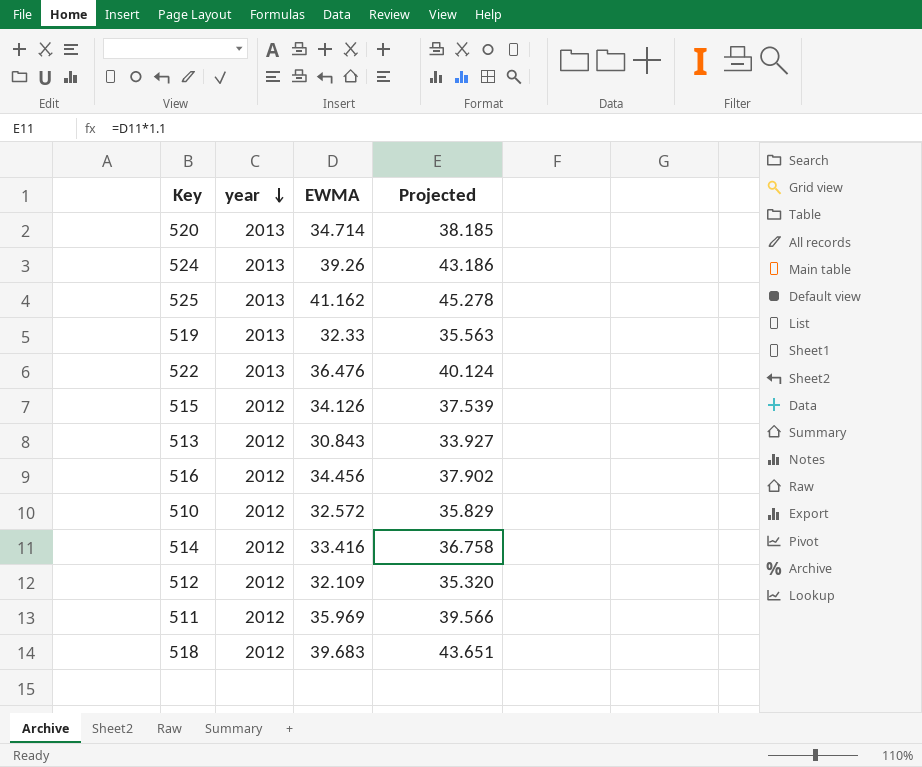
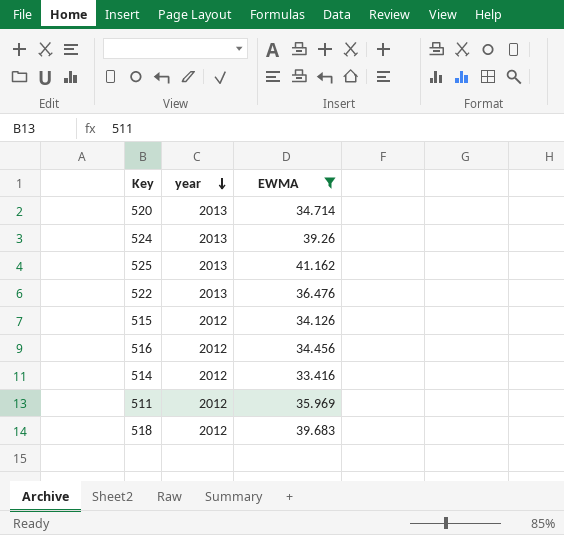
filter: none -> EWMA >= 33.416
column Projected | formula: [EWMA] * 1.1 -> none

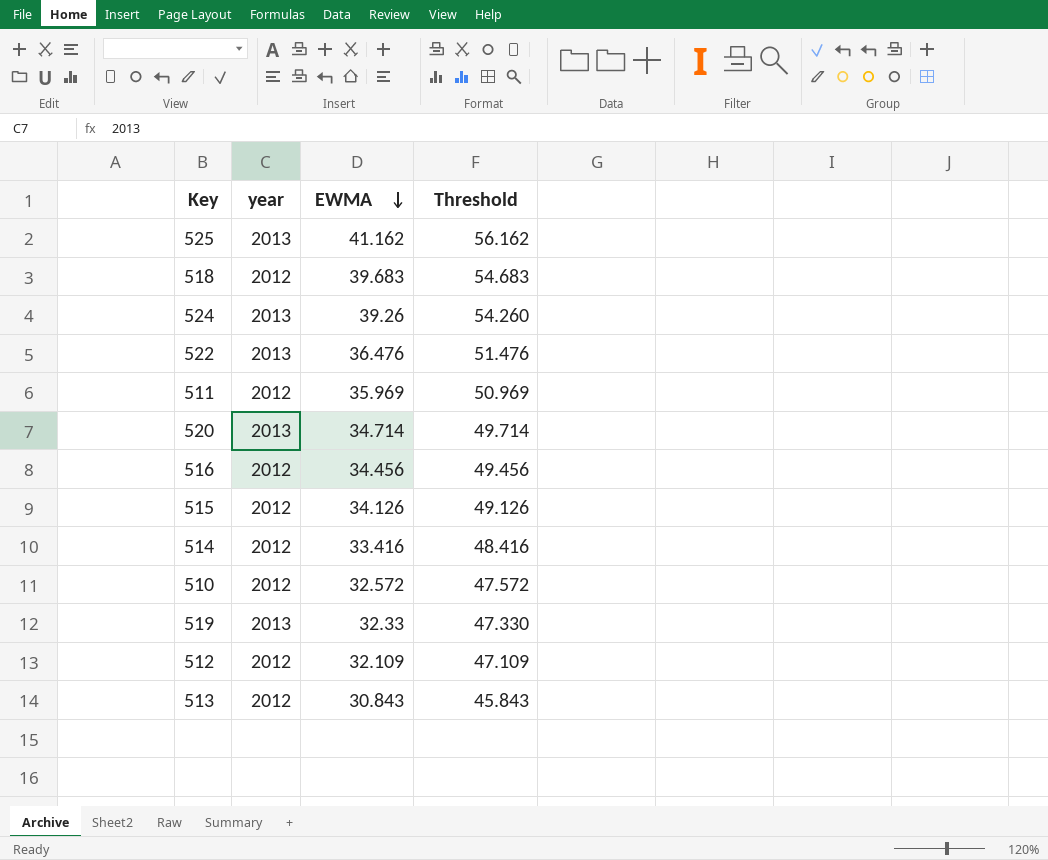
filter: EWMA >= 33.416 -> none
row order: year descending -> EWMA descending
column Threshold | formula: none -> [EWMA] + 15

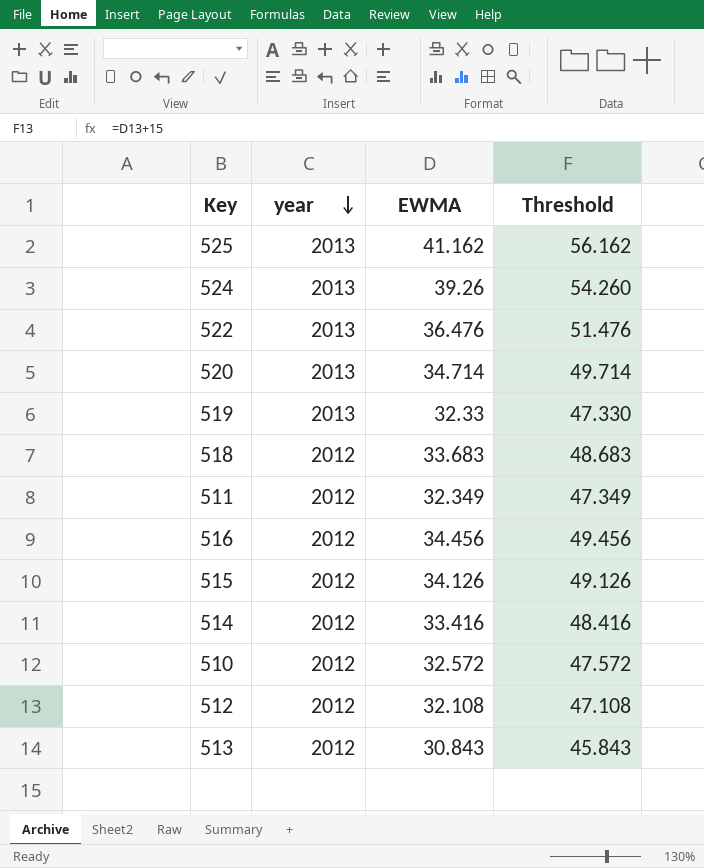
row order: EWMA descending -> year descending
518 | EWMA: 39.683 -> 33.683
518 | Threshold: 54.683 -> 48.683
511 | EWMA: 35.969 -> 32.349
511 | Threshold: 50.969 -> 47.349
512 | EWMA: 32.109 -> 32.108
512 | Threshold: 47.109 -> 47.108

